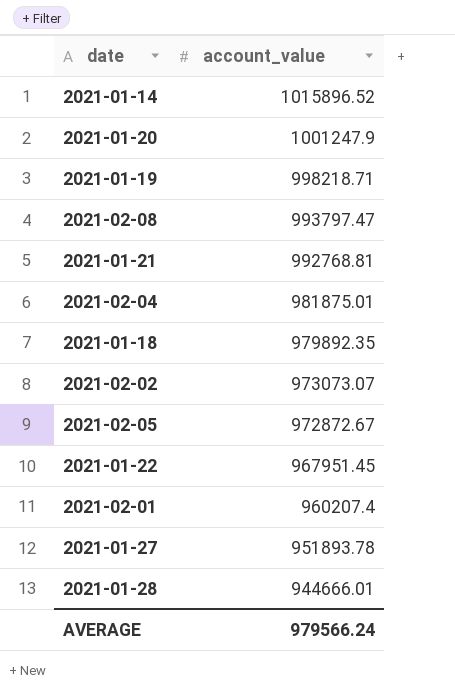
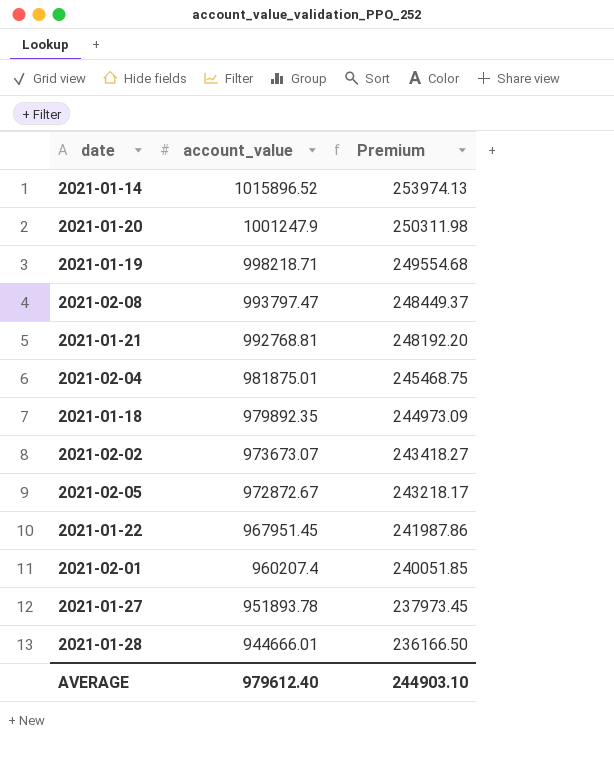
column Premium | formula: none -> [account_value] * 0.25
2021-02-02 | account_value: 973073.07 -> 973673.07
AVERAGE | account_value: 979566.24 -> 979612.40

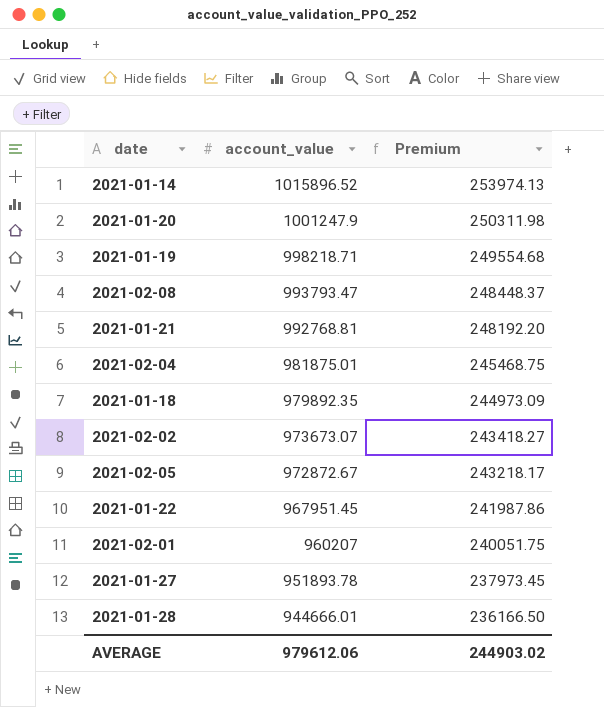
2021-02-08 | account_value: 993797.47 -> 993793.47
2021-02-08 | Premium: 248449.37 -> 248448.37
2021-02-01 | account_value: 960207.4 -> 960207
2021-02-01 | Premium: 240051.85 -> 240051.75
AVERAGE | account_value: 979612.40 -> 979612.06
AVERAGE | Premium: 244903.10 -> 244903.02

